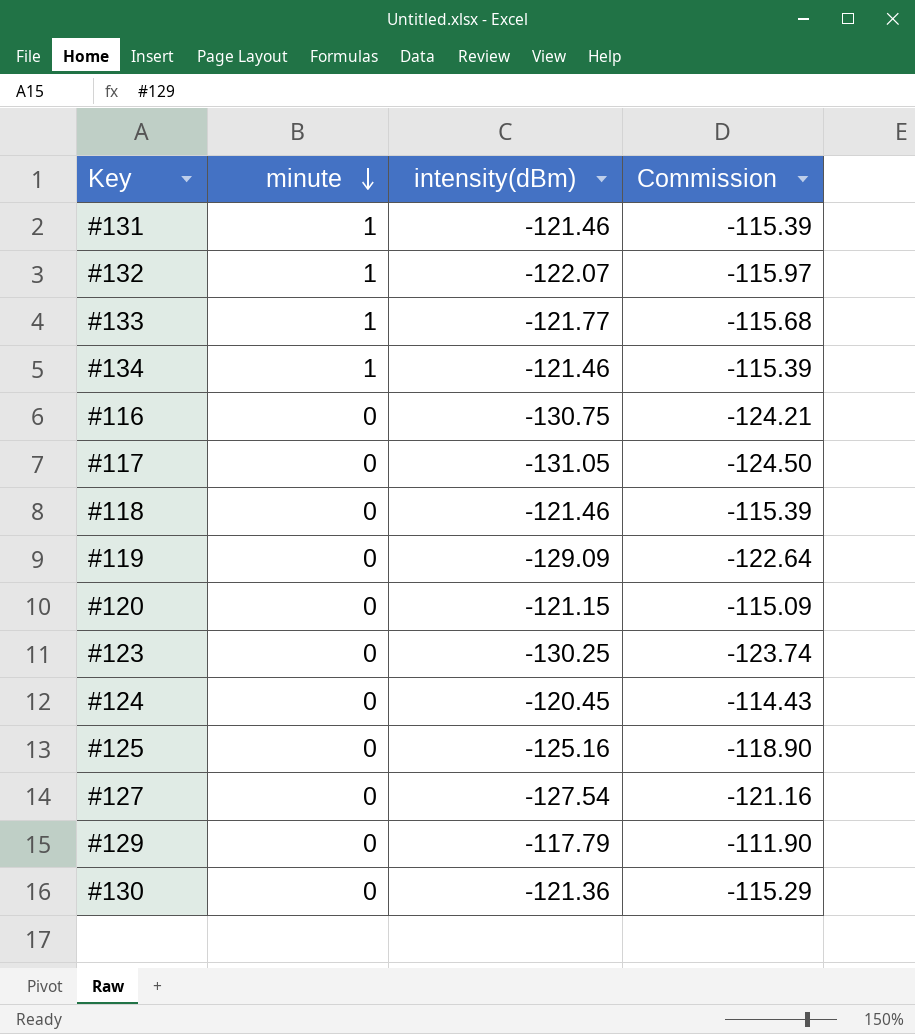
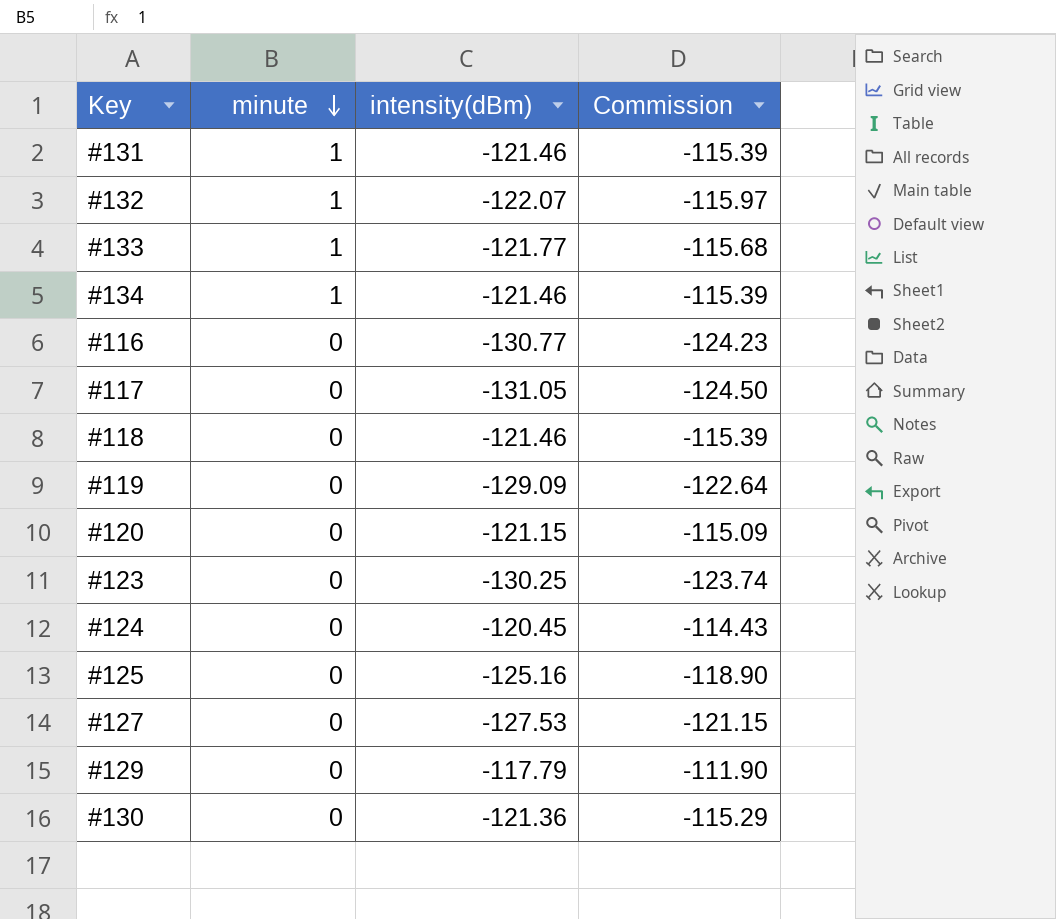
#116 | intensity(dBm): -130.75 -> -130.77
#116 | Commission: -124.21 -> -124.23
#127 | intensity(dBm): -127.54 -> -127.53
#127 | Commission: -121.16 -> -121.15

